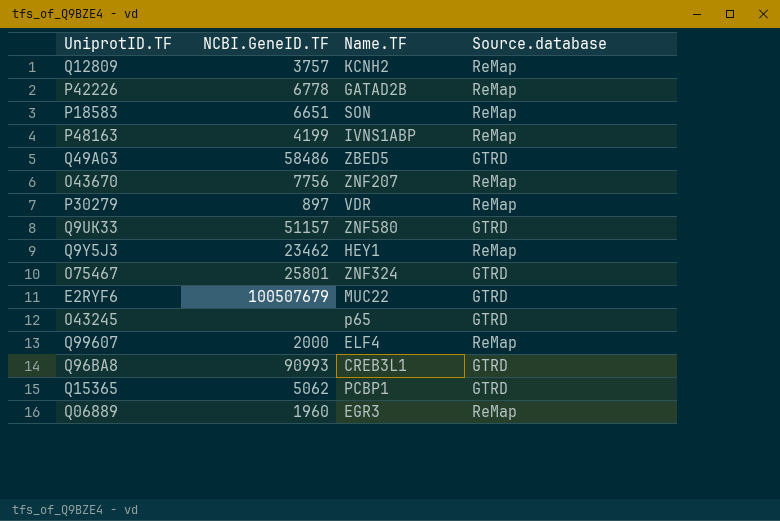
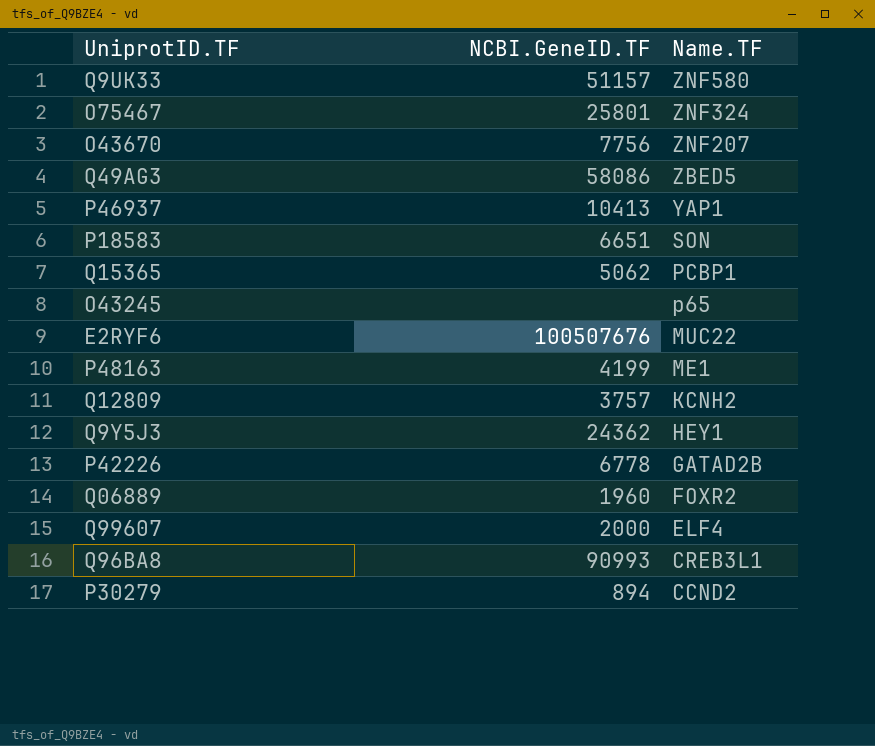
row order: none -> Name.TF descending
column Source.database | position: 4 -> none
Q49AG3 | NCBI.GeneID.TF: 58486 -> 58086
row P46937: none -> 10413 | YAP1
E2RYF6 | NCBI.GeneID.TF: 100507679 -> 100507676
P48163 | Name.TF: IVNS1ABP -> ME1
Q9Y5J3 | NCBI.GeneID.TF: 23462 -> 24362
Q06889 | Name.TF: EGR3 -> FOXR2
P30279 | NCBI.GeneID.TF: 897 -> 894
P30279 | Name.TF: VDR -> CCND2

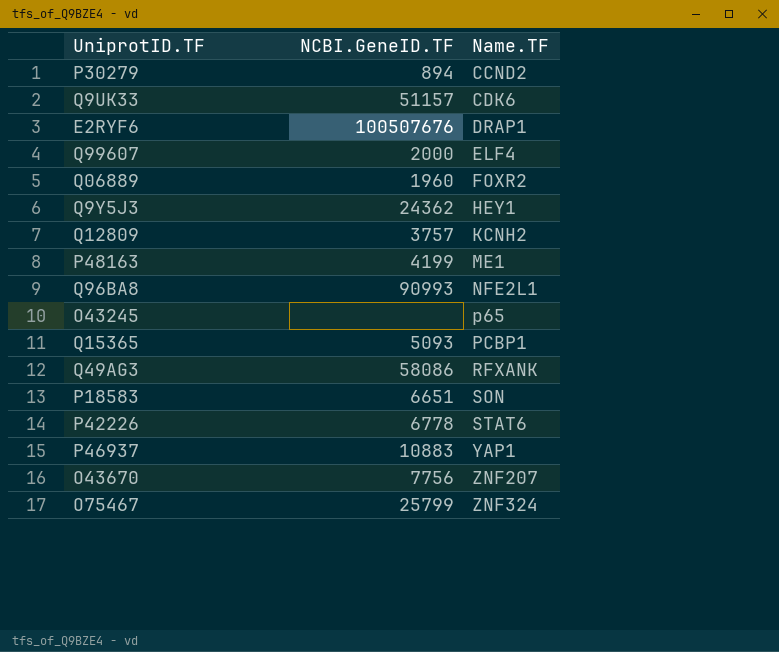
row order: Name.TF descending -> Name.TF ascending
Q9UK33 | Name.TF: ZNF580 -> CDK6
E2RYF6 | Name.TF: MUC22 -> DRAP1
Q96BA8 | Name.TF: CREB3L1 -> NFE2L1
Q15365 | NCBI.GeneID.TF: 5062 -> 5093
Q49AG3 | Name.TF: ZBED5 -> RFXANK
P42226 | Name.TF: GATAD2B -> STAT6
P46937 | NCBI.GeneID.TF: 10413 -> 10883
O75467 | NCBI.GeneID.TF: 25801 -> 25799

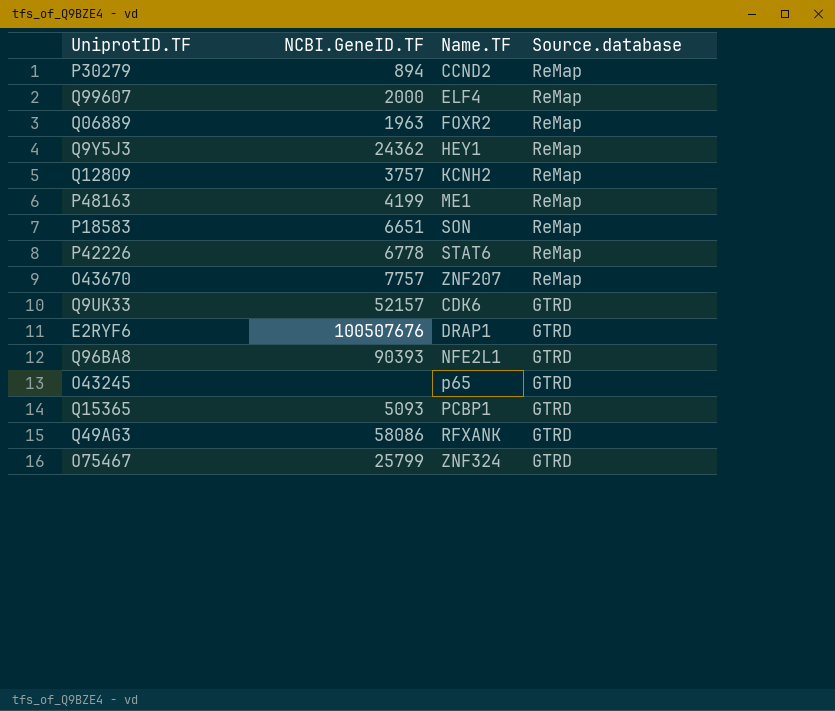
row order: Name.TF ascending -> Source.database descending
column Source.database | position: none -> 4
row P46937: 10883 | YAP1 -> none
Q06889 | NCBI.GeneID.TF: 1960 -> 1963
O43670 | NCBI.GeneID.TF: 7756 -> 7757
Q9UK33 | NCBI.GeneID.TF: 51157 -> 52157
Q96BA8 | NCBI.GeneID.TF: 90993 -> 90393

